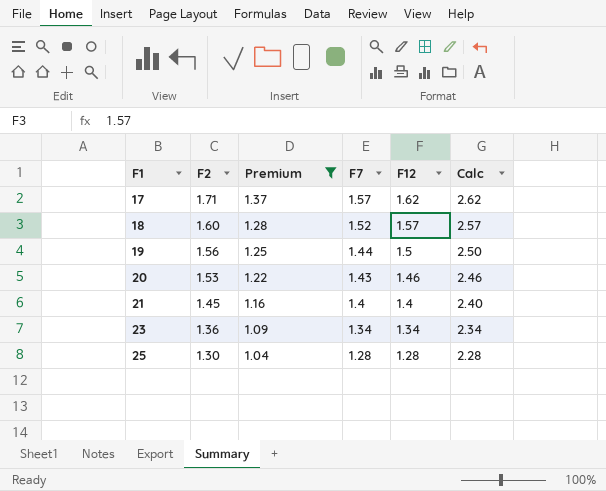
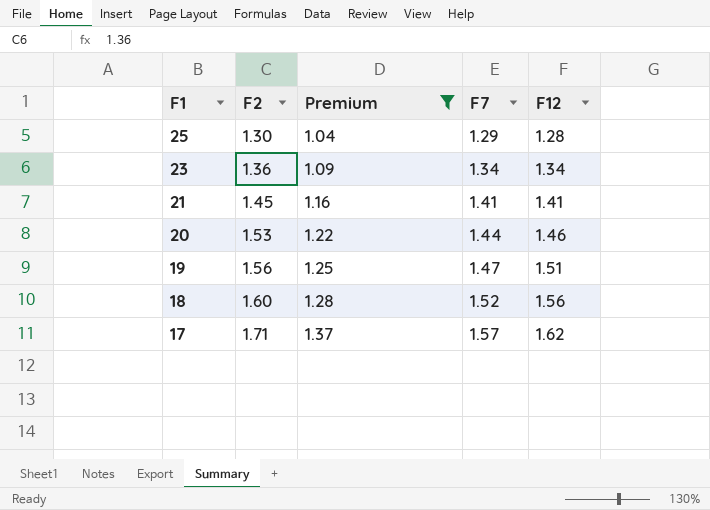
row order: F1 ascending -> F1 descending
column Calc | formula: [F12] + 1 -> none
25 | F7: 1.28 -> 1.29
21 | F7: 1.4 -> 1.41
21 | F12: 1.4 -> 1.41
20 | F7: 1.43 -> 1.44
19 | F7: 1.44 -> 1.47
19 | F12: 1.5 -> 1.51
18 | F12: 1.57 -> 1.56

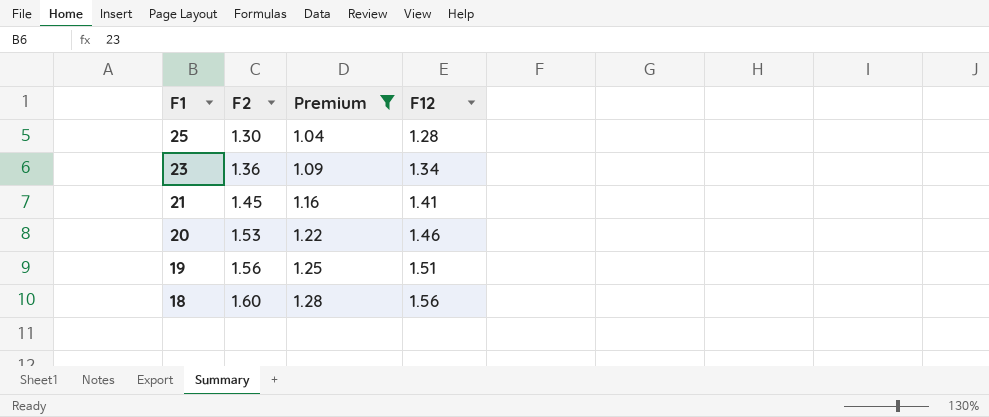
column F7 | position: 4 -> none
row 17: 1.71 | 1.37 | 1.57 | 1.62 -> none

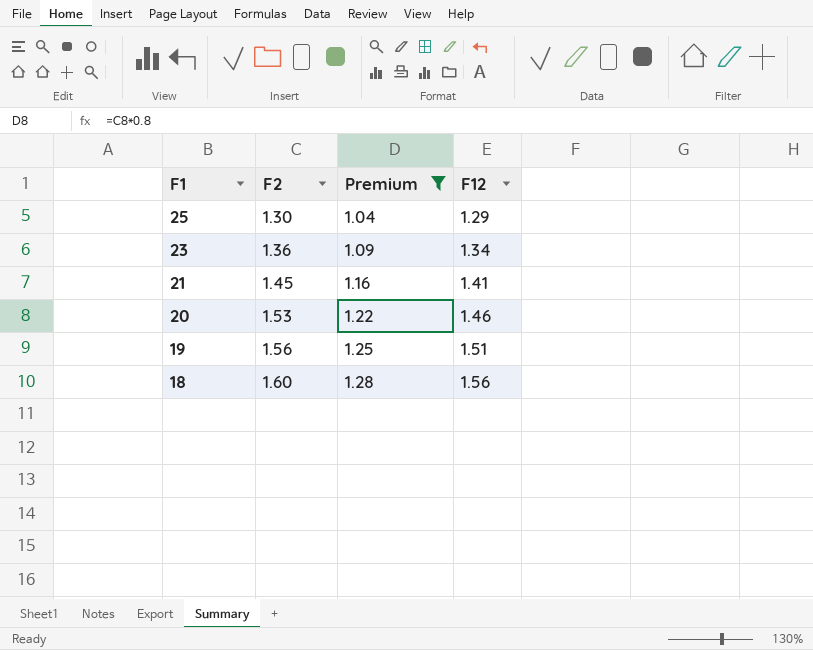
25 | F12: 1.28 -> 1.29

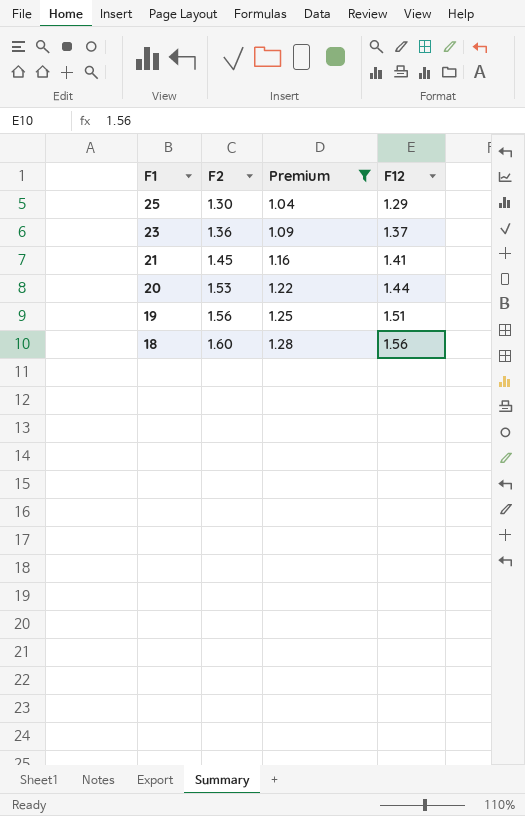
23 | F12: 1.34 -> 1.37
20 | F12: 1.46 -> 1.44

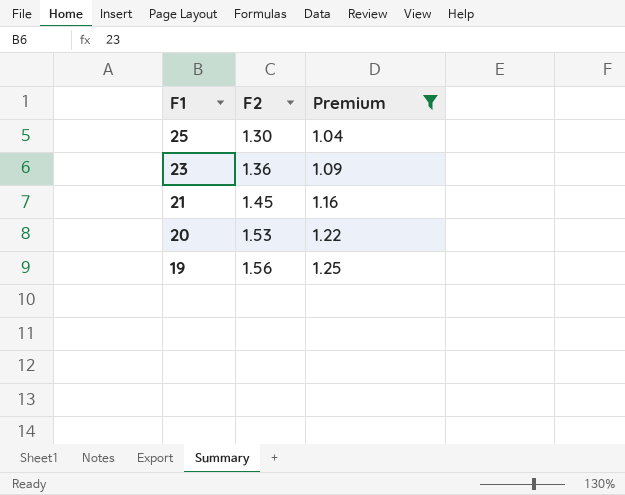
column F12 | position: 4 -> none
row 18: 1.60 | 1.28 | 1.56 -> none

